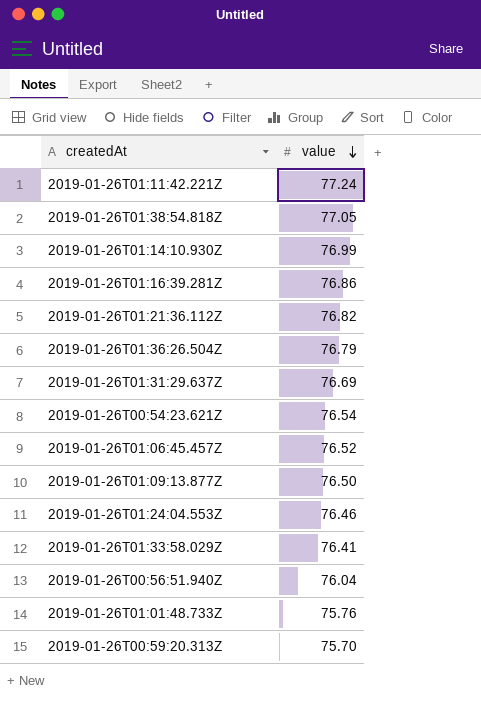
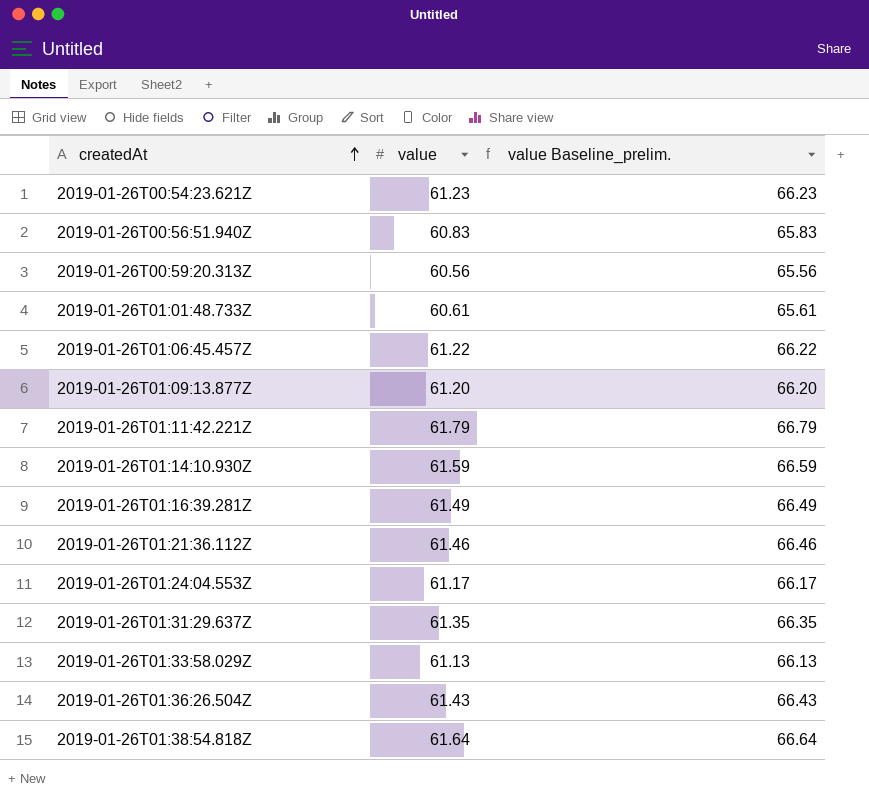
row order: value descending -> createdAt ascending
column value Baseline_prelim. | formula: none -> [value] + 5
2019-01-26T00:54:23.621Z | value: 76.54 -> 61.23
2019-01-26T00:56:51.940Z | value: 76.04 -> 60.83
2019-01-26T00:59:20.313Z | value: 75.70 -> 60.56
2019-01-26T01:01:48.733Z | value: 75.76 -> 60.61
2019-01-26T01:06:45.457Z | value: 76.52 -> 61.22
2019-01-26T01:09:13.877Z | value: 76.50 -> 61.20
2019-01-26T01:11:42.221Z | value: 77.24 -> 61.79
2019-01-26T01:14:10.930Z | value: 76.99 -> 61.59
2019-01-26T01:16:39.281Z | value: 76.86 -> 61.49
2019-01-26T01:21:36.112Z | value: 76.82 -> 61.46
2019-01-26T01:24:04.553Z | value: 76.46 -> 61.17
2019-01-26T01:31:29.637Z | value: 76.69 -> 61.35
2019-01-26T01:33:58.029Z | value: 76.41 -> 61.13
2019-01-26T01:36:26.504Z | value: 76.79 -> 61.43
2019-01-26T01:38:54.818Z | value: 77.05 -> 61.64

